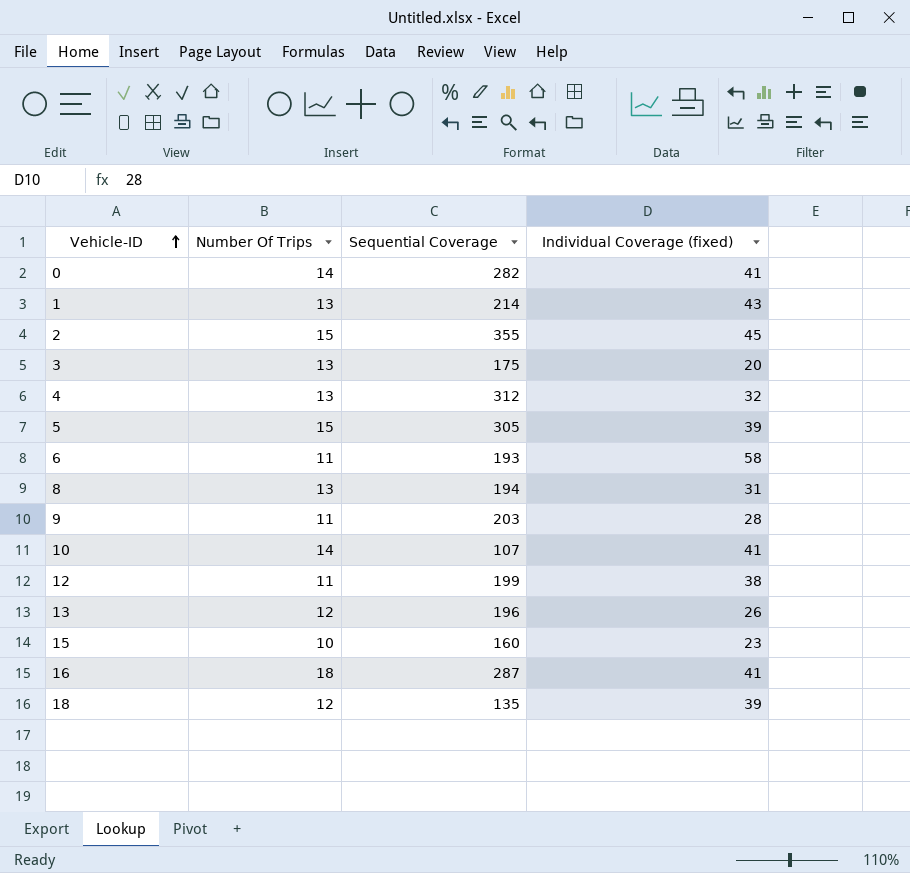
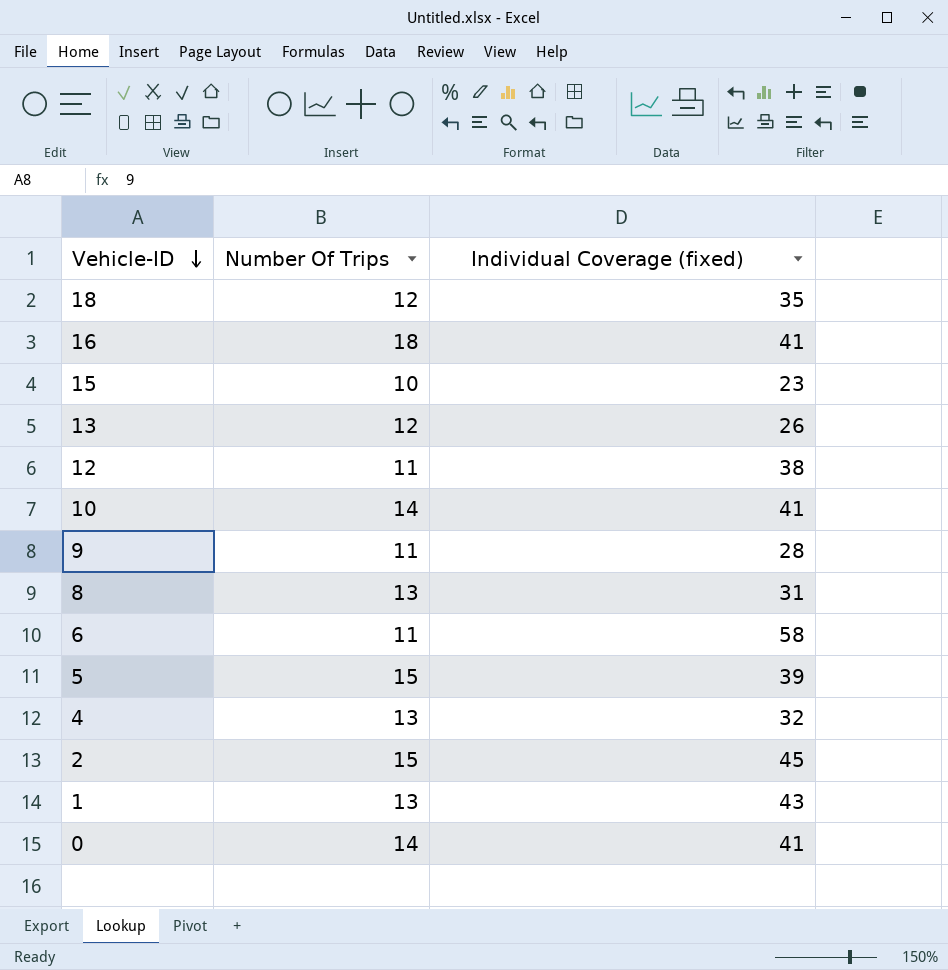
row order: Vehicle-ID ascending -> Vehicle-ID descending
column Sequential Coverage | position: 3 -> none
row 3: 13 | 175 | 20 -> none
18 | Individual Coverage (fixed): 39 -> 35

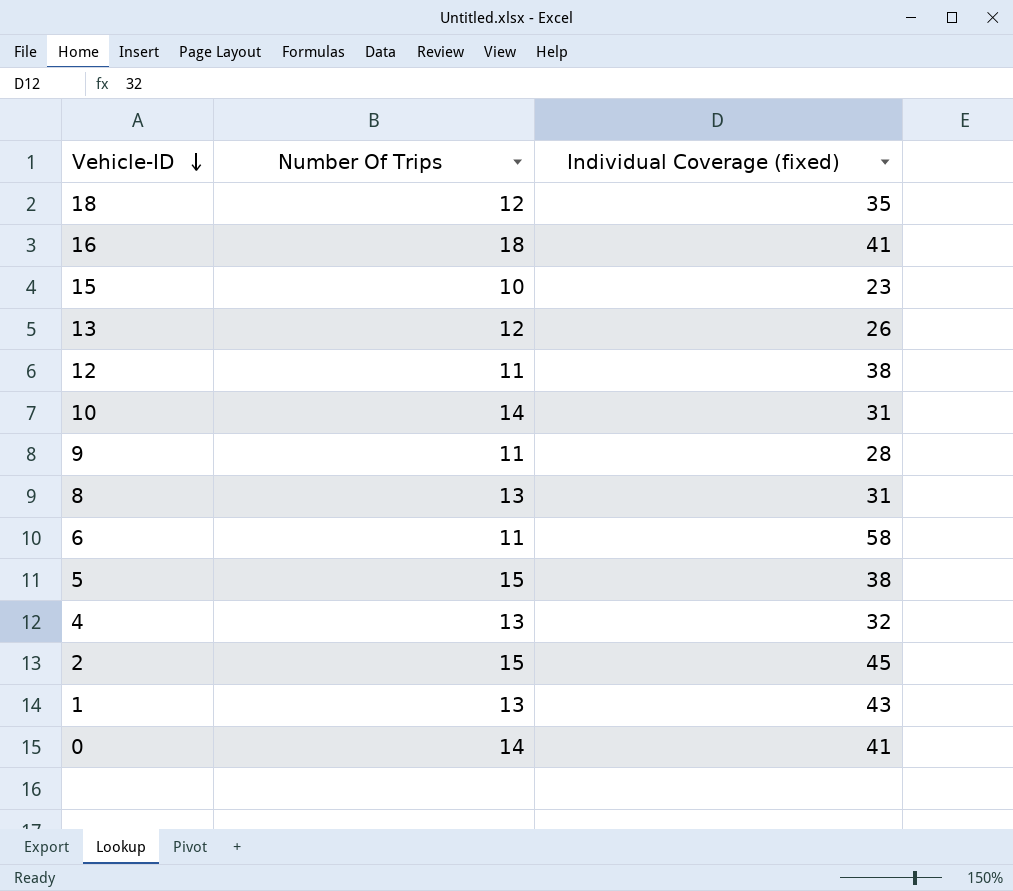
10 | Individual Coverage (fixed): 41 -> 31
5 | Individual Coverage (fixed): 39 -> 38

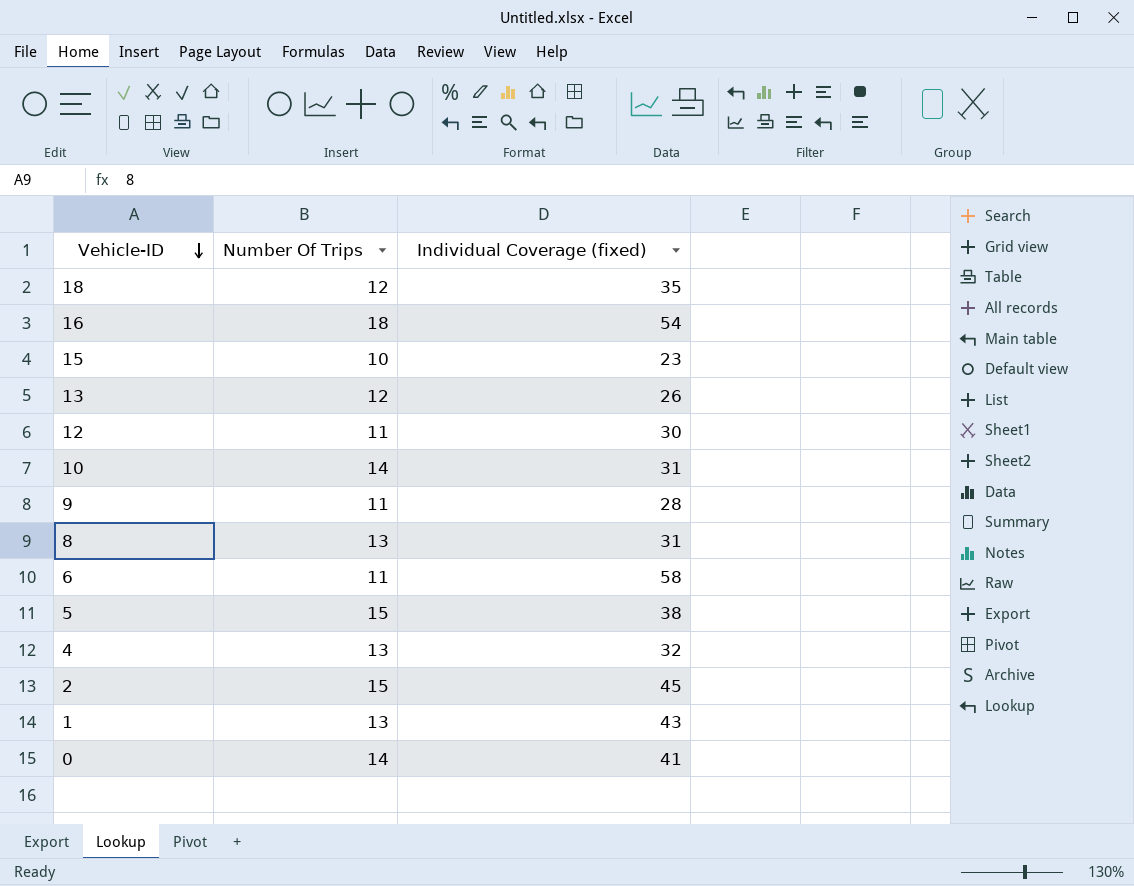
16 | Individual Coverage (fixed): 41 -> 54
12 | Individual Coverage (fixed): 38 -> 30

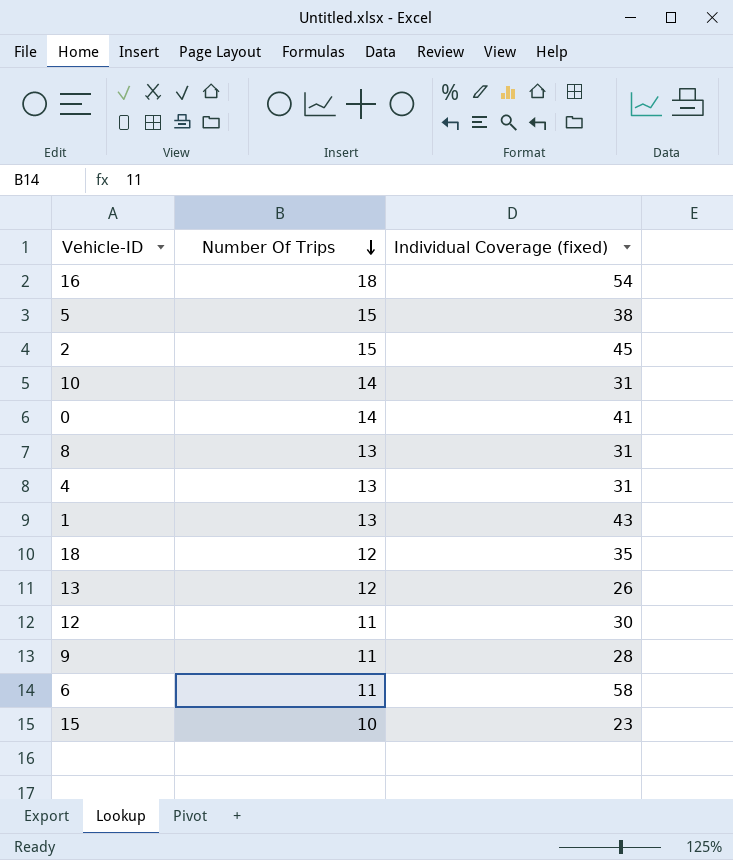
row order: Vehicle-ID descending -> Number Of Trips descending
4 | Individual Coverage (fixed): 32 -> 31

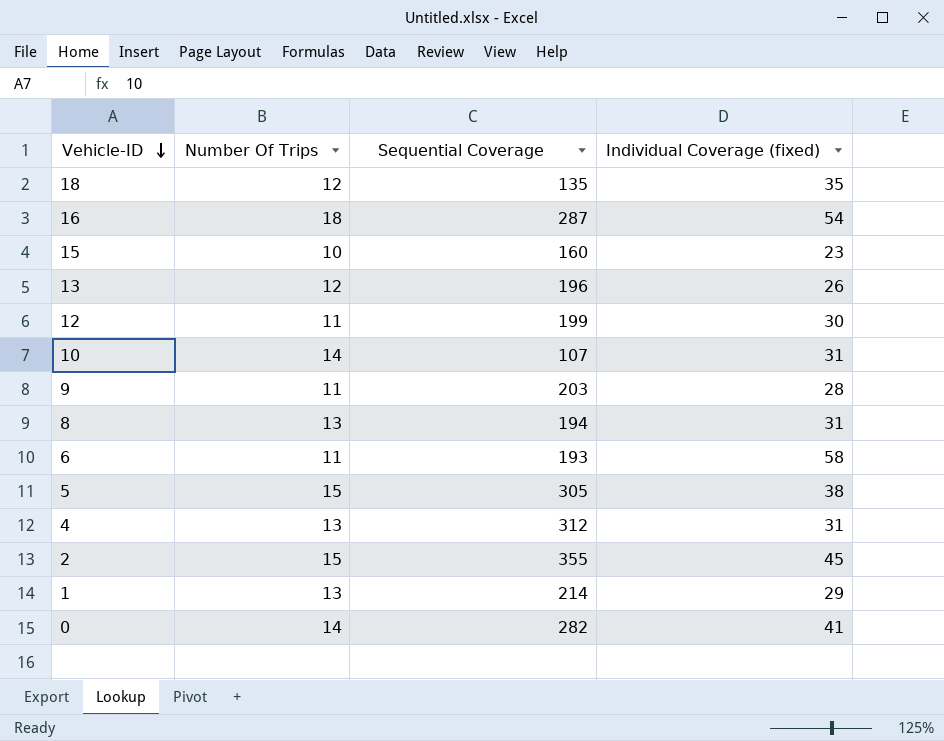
row order: Number Of Trips descending -> Vehicle-ID descending
column Sequential Coverage | position: none -> 3
1 | Individual Coverage (fixed): 43 -> 29

